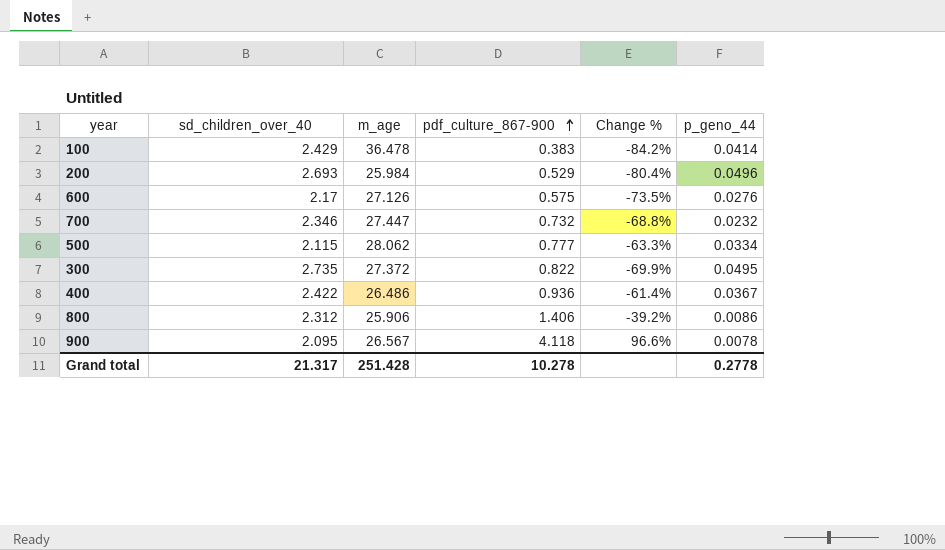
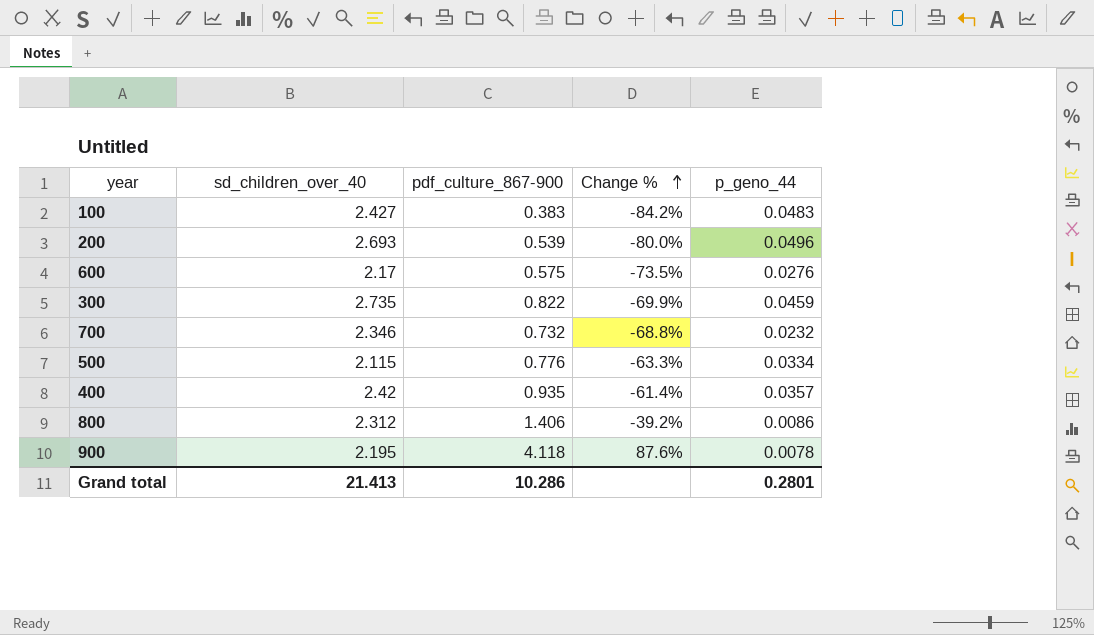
row order: pdf_culture_867-900 ascending -> Change % ascending
column m_age | position: 3 -> none
100 | sd_children_over_40: 2.429 -> 2.427
100 | p_geno_44: 0.0414 -> 0.0483
200 | pdf_culture_867-900: 0.529 -> 0.539
200 | Change %: -80.4% -> -80.0%
300 | p_geno_44: 0.0495 -> 0.0459
500 | pdf_culture_867-900: 0.777 -> 0.776
400 | sd_children_over_40: 2.422 -> 2.42
400 | pdf_culture_867-900: 0.936 -> 0.935
400 | p_geno_44: 0.0367 -> 0.0357
900 | sd_children_over_40: 2.095 -> 2.195
900 | Change %: 96.6% -> 87.6%
Grand total | sd_children_over_40: 21.317 -> 21.413
Grand total | pdf_culture_867-900: 10.278 -> 10.286
Grand total | p_geno_44: 0.2778 -> 0.2801

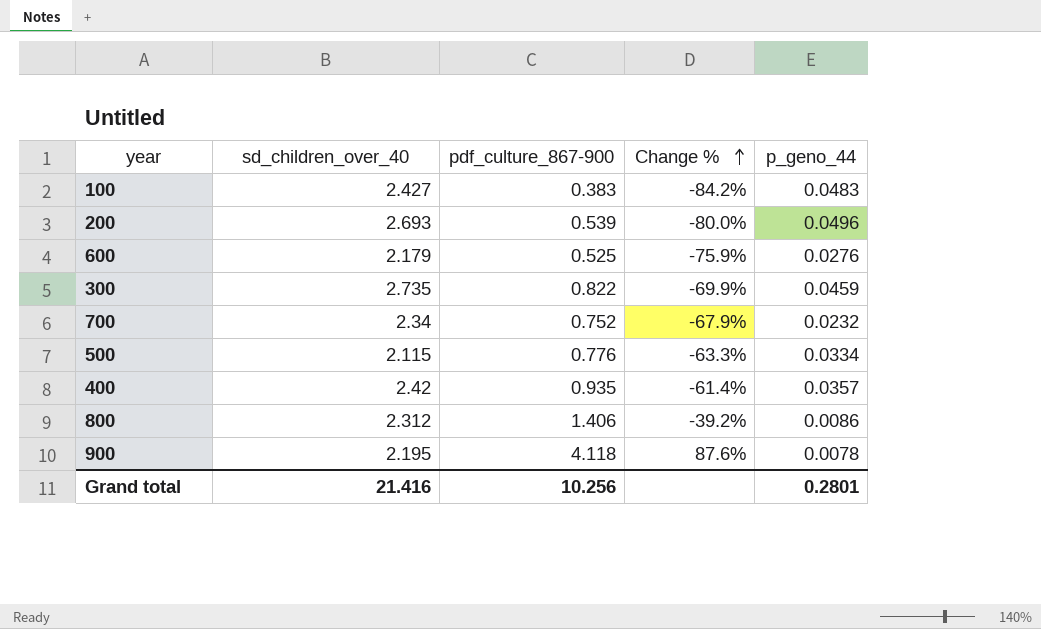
600 | sd_children_over_40: 2.17 -> 2.179
600 | pdf_culture_867-900: 0.575 -> 0.525
600 | Change %: -73.5% -> -75.9%
700 | sd_children_over_40: 2.346 -> 2.34
700 | pdf_culture_867-900: 0.732 -> 0.752
700 | Change %: -68.8% -> -67.9%
Grand total | sd_children_over_40: 21.413 -> 21.416
Grand total | pdf_culture_867-900: 10.286 -> 10.256

